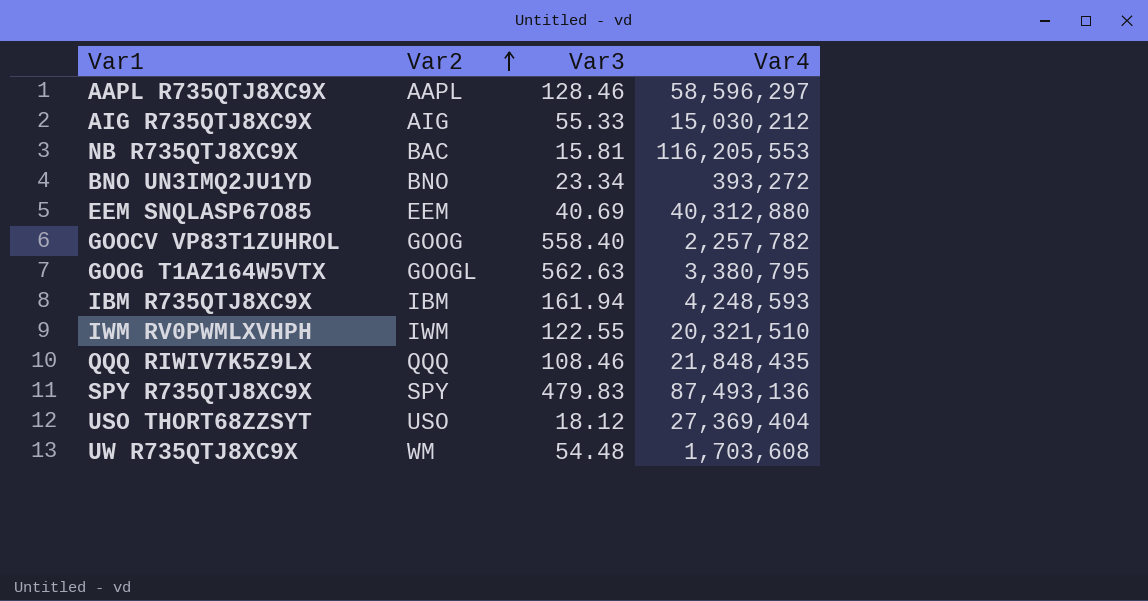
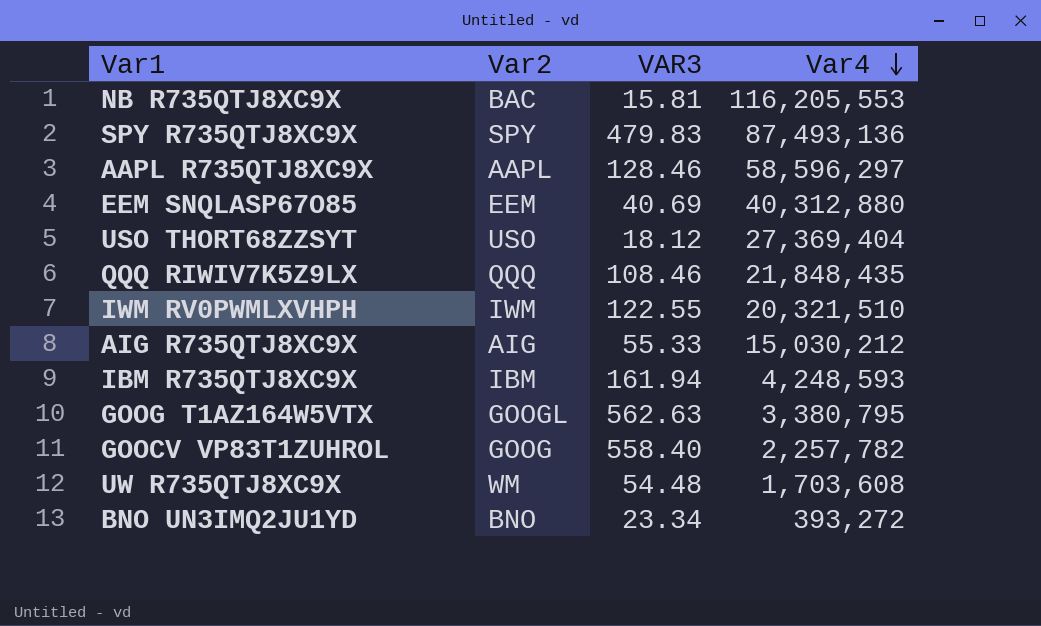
row order: Var2 ascending -> Var4 descending
column name: Var3 -> VAR3

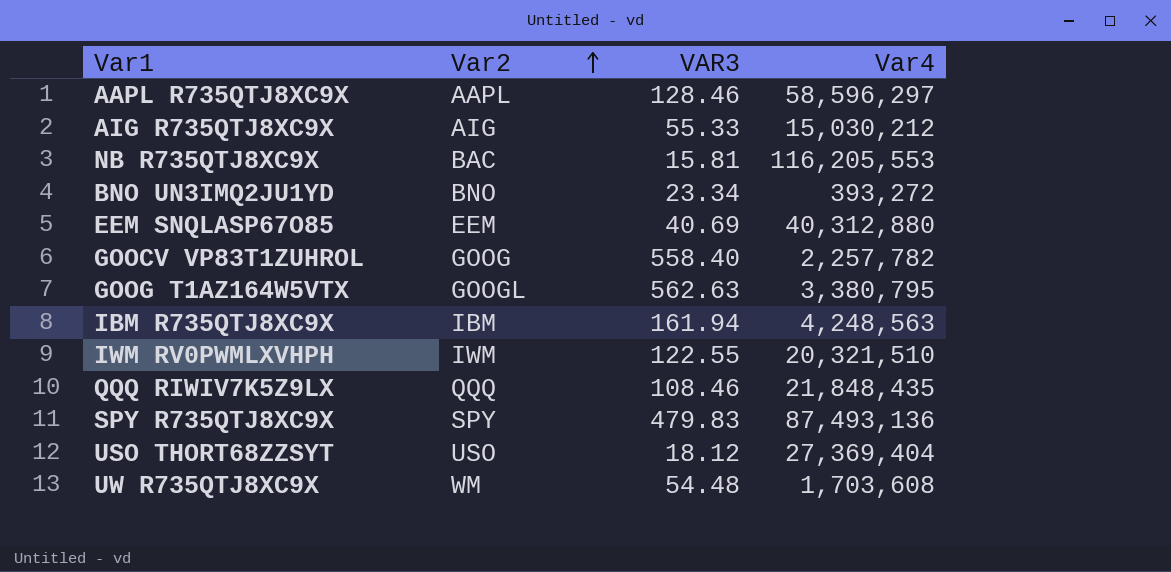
row order: Var4 descending -> Var2 ascending
IBM R735QTJ8XC9X | Var4: 4,248,593 -> 4,248,563

